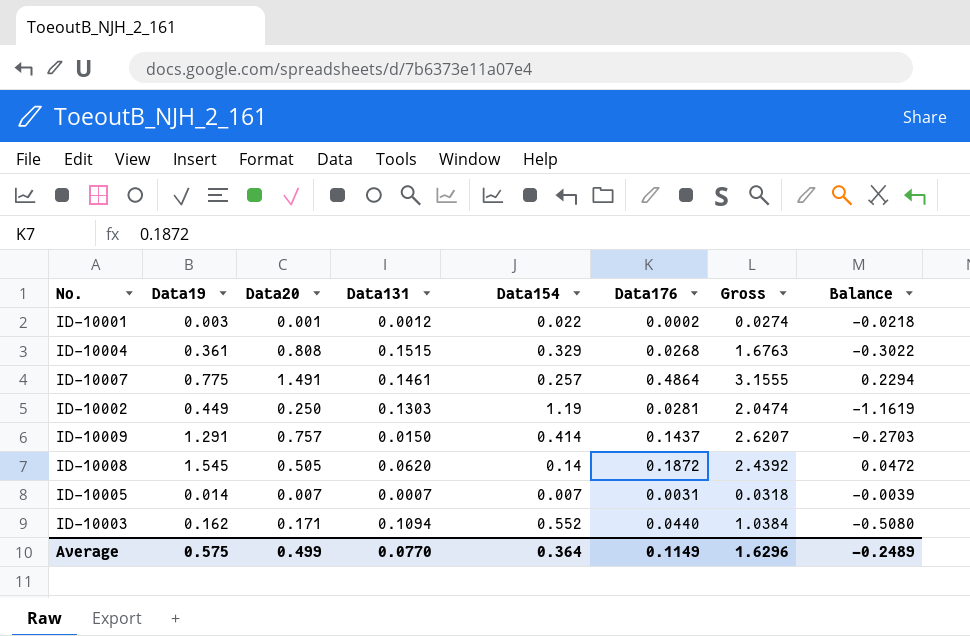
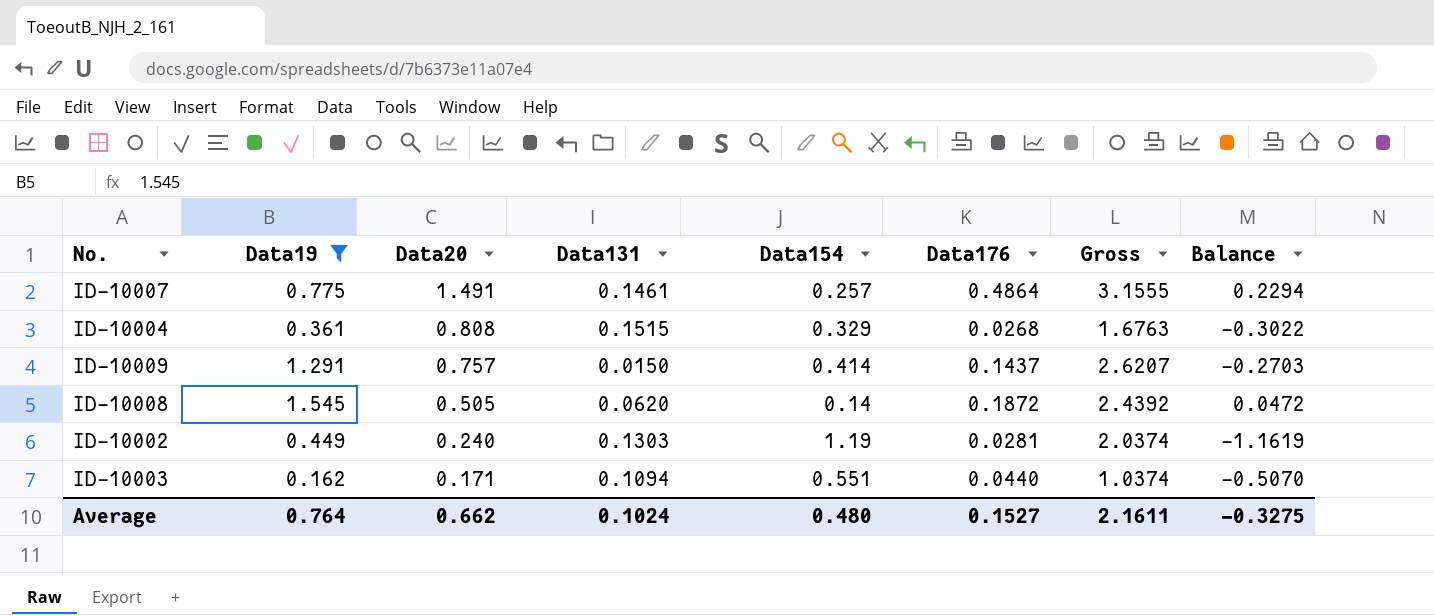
filter: none -> Data19 >= 0.162
row order: none -> Data20 descending
ID-10002 | Data20: 0.250 -> 0.240
ID-10002 | Gross: 2.0474 -> 2.0374
ID-10003 | Data154: 0.552 -> 0.551
ID-10003 | Gross: 1.0384 -> 1.0374
ID-10003 | Balance: -0.5080 -> -0.5070
Average | Data19: 0.575 -> 0.764
Average | Data20: 0.499 -> 0.662
Average | Data131: 0.0770 -> 0.1024
Average | Data154: 0.364 -> 0.480
Average | Data176: 0.1149 -> 0.1527
Average | Gross: 1.6296 -> 2.1611
Average | Balance: -0.2489 -> -0.3275

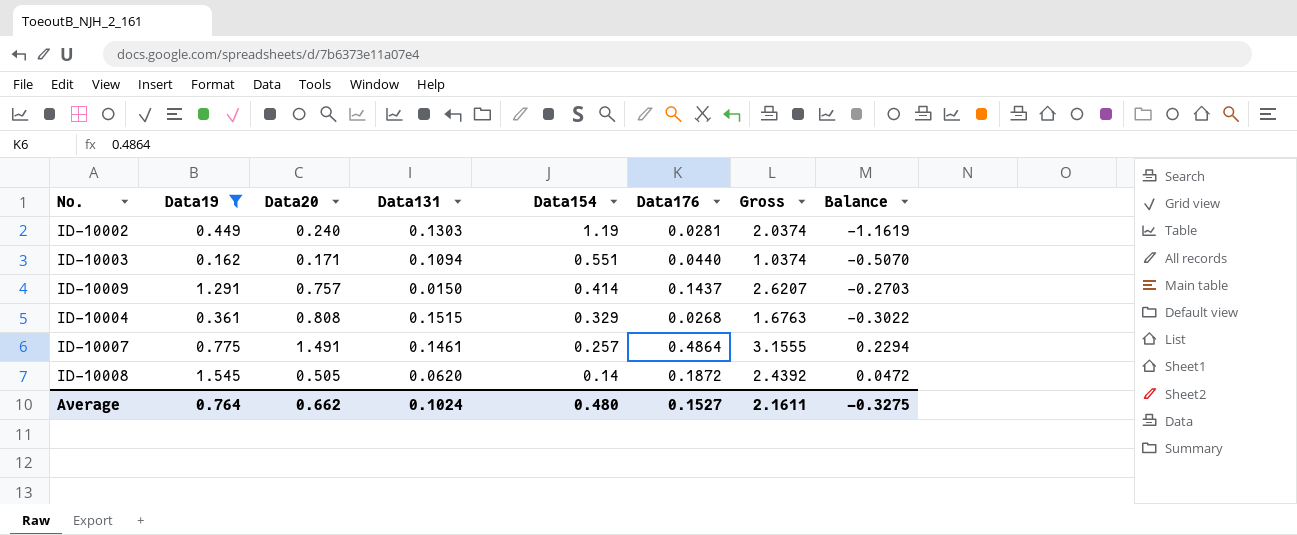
row order: Data20 descending -> Data154 descending

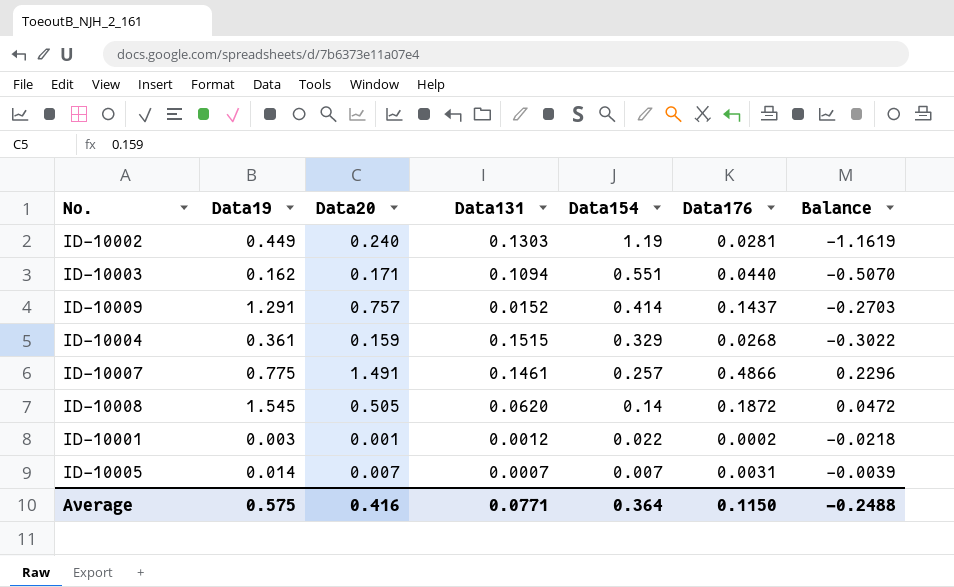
filter: Data19 >= 0.162 -> none
column Gross | formula: [Data19] + [Data20] + [Data131] + [Data154] + [Data176] -> none
ID-10009 | Data131: 0.0150 -> 0.0152
ID-10004 | Data20: 0.808 -> 0.159
ID-10007 | Data176: 0.4864 -> 0.4866
ID-10007 | Balance: 0.2294 -> 0.2296
Average | Data19: 0.764 -> 0.575
Average | Data20: 0.662 -> 0.416
Average | Data131: 0.1024 -> 0.0771
Average | Data154: 0.480 -> 0.364
Average | Data176: 0.1527 -> 0.1150
Average | Balance: -0.3275 -> -0.2488

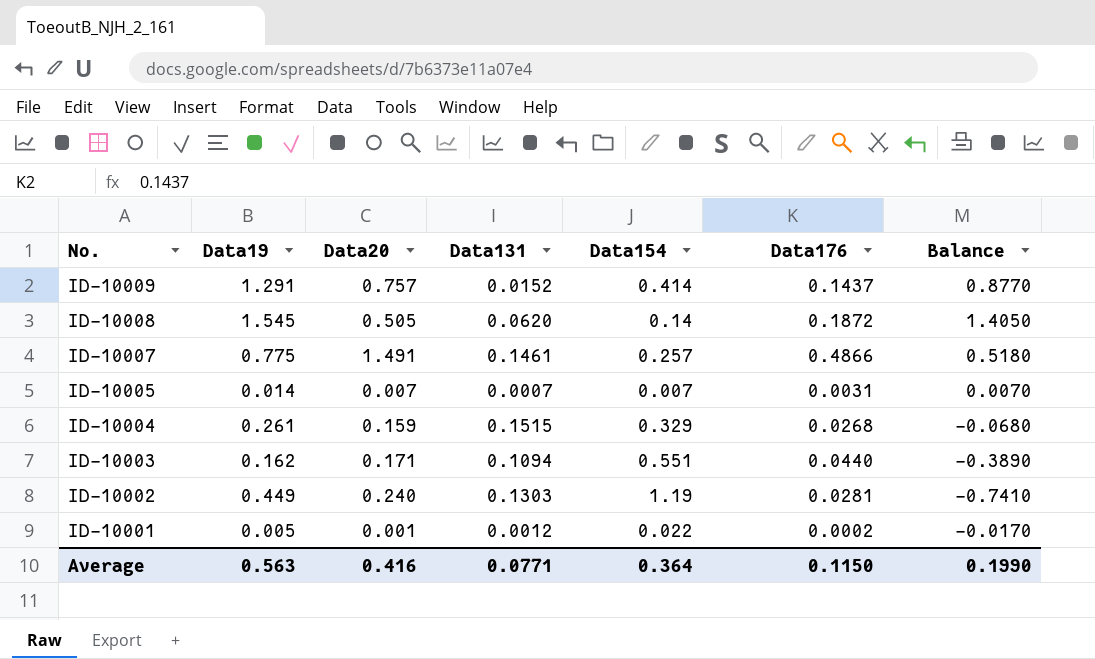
row order: Data154 descending -> No. descending
column Balance | formula: [Data176] - [Data154] -> [Data19] - [Data154]
ID-10004 | Data19: 0.361 -> 0.261
ID-10001 | Data19: 0.003 -> 0.005
Average | Data19: 0.575 -> 0.563
Average | Balance: -0.2488 -> 0.1990

